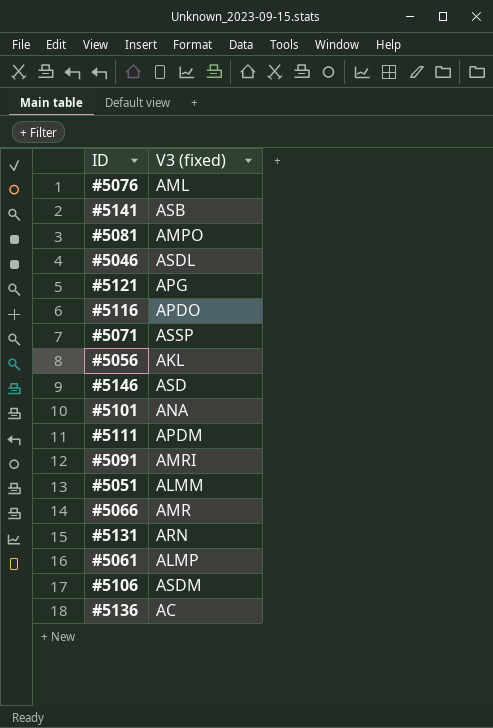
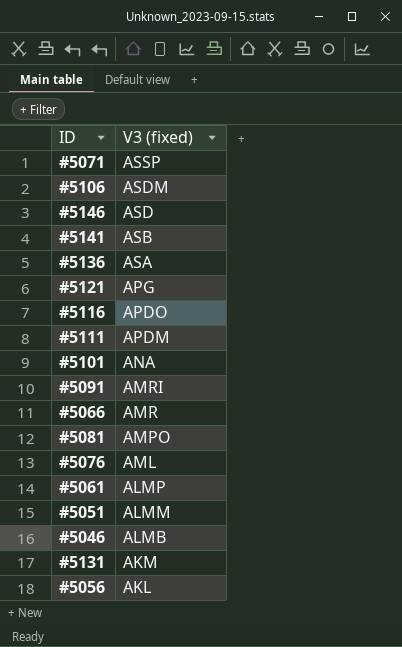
row order: none -> V3 (fixed) descending
#5136 | V3 (fixed): AC -> ASA
#5046 | V3 (fixed): ASDL -> ALMB
#5131 | V3 (fixed): ARN -> AKM

